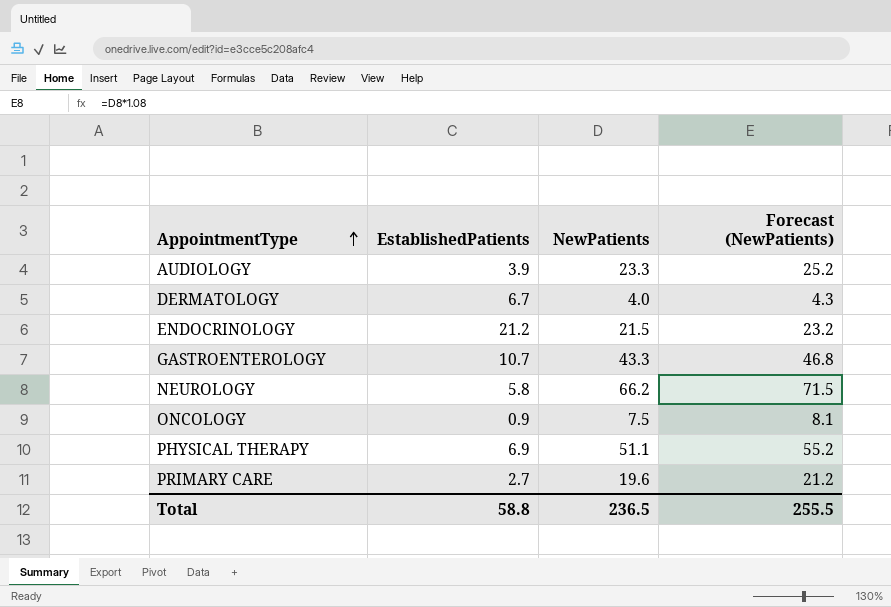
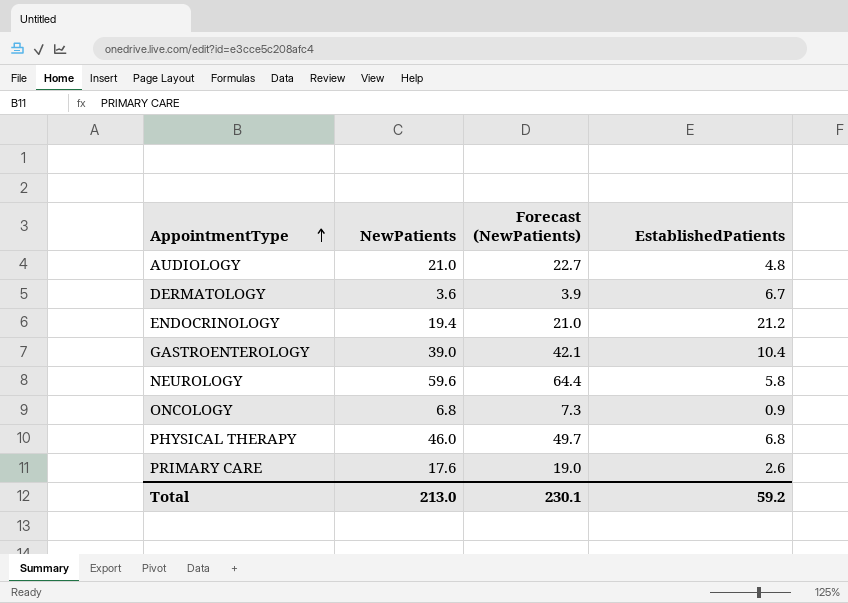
column EstablishedPatients | position: 2 -> 4
AUDIOLOGY | NewPatients: 23.3 -> 21.0
AUDIOLOGY | Forecast (NewPatients): 25.2 -> 22.7
AUDIOLOGY | EstablishedPatients: 3.9 -> 4.8
DERMATOLOGY | NewPatients: 4.0 -> 3.6
DERMATOLOGY | Forecast (NewPatients): 4.3 -> 3.9
ENDOCRINOLOGY | NewPatients: 21.5 -> 19.4
ENDOCRINOLOGY | Forecast (NewPatients): 23.2 -> 21.0
GASTROENTEROLOGY | NewPatients: 43.3 -> 39.0
GASTROENTEROLOGY | Forecast (NewPatients): 46.8 -> 42.1
GASTROENTEROLOGY | EstablishedPatients: 10.7 -> 10.4
NEUROLOGY | NewPatients: 66.2 -> 59.6
NEUROLOGY | Forecast (NewPatients): 71.5 -> 64.4
ONCOLOGY | NewPatients: 7.5 -> 6.8
ONCOLOGY | Forecast (NewPatients): 8.1 -> 7.3
PHYSICAL THERAPY | NewPatients: 51.1 -> 46.0
PHYSICAL THERAPY | Forecast (NewPatients): 55.2 -> 49.7
PHYSICAL THERAPY | EstablishedPatients: 6.9 -> 6.8
PRIMARY CARE | NewPatients: 19.6 -> 17.6
PRIMARY CARE | Forecast (NewPatients): 21.2 -> 19.0
PRIMARY CARE | EstablishedPatients: 2.7 -> 2.6
Total | NewPatients: 236.5 -> 213.0
Total | Forecast (NewPatients): 255.5 -> 230.1
Total | EstablishedPatients: 58.8 -> 59.2

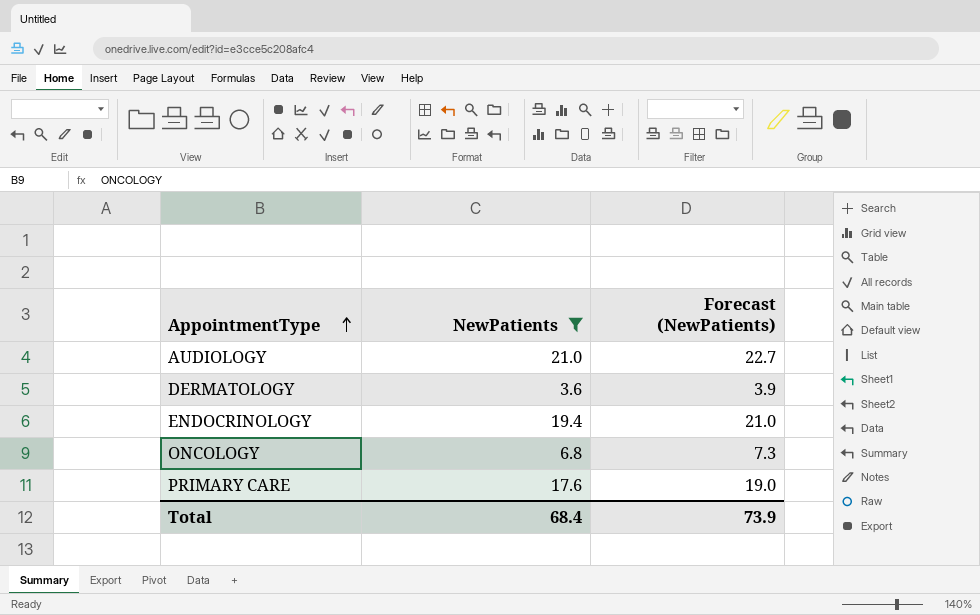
filter: none -> NewPatients <= 21.0
column EstablishedPatients | position: 4 -> none
Total | NewPatients: 213.0 -> 68.4
Total | Forecast (NewPatients): 230.1 -> 73.9

